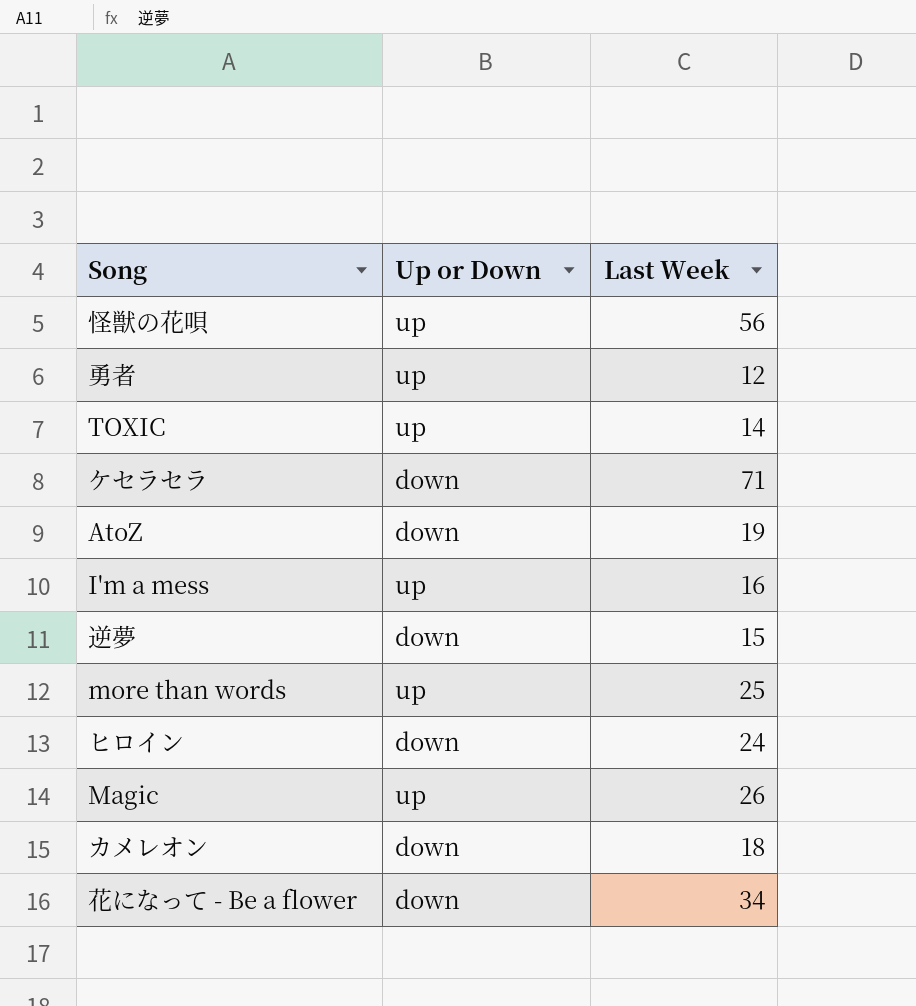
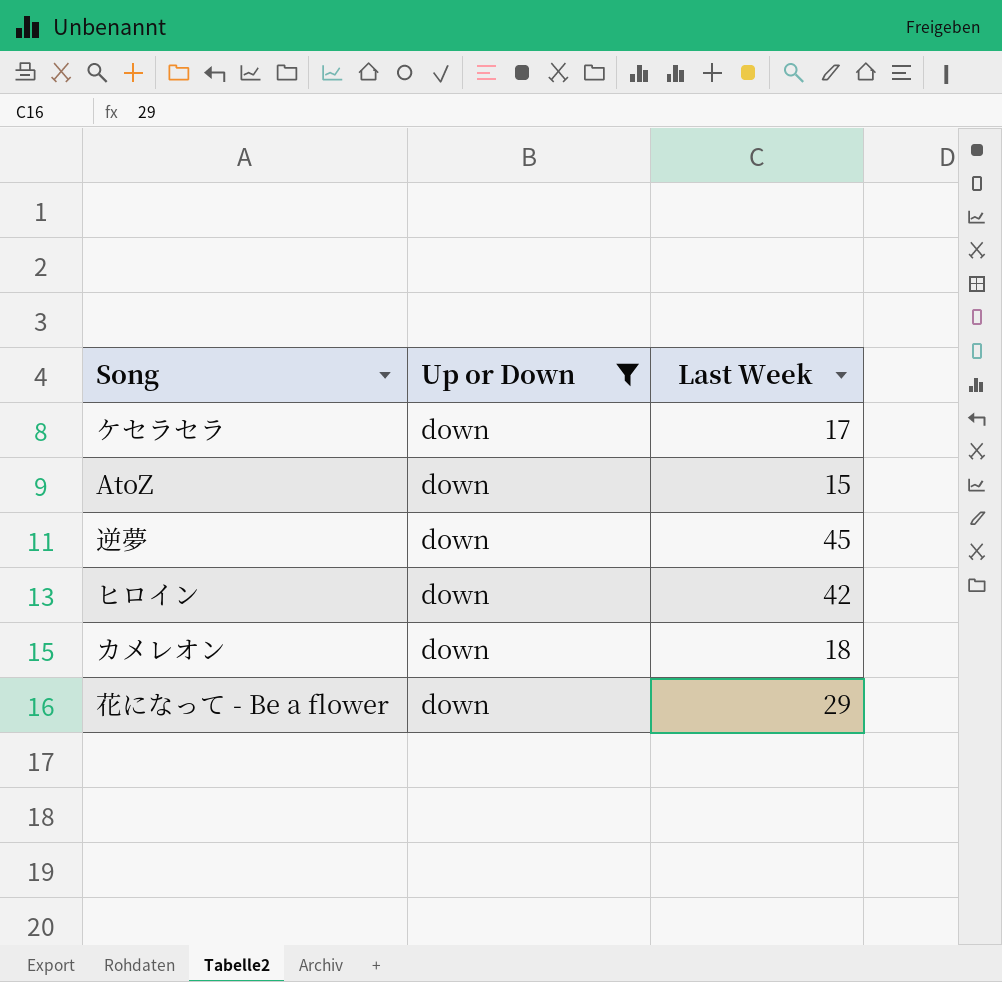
filter: none -> Up or Down = down
ケセラセラ | Last Week: 71 -> 17
AtoZ | Last Week: 19 -> 15
逆夢 | Last Week: 15 -> 45
ヒロイン | Last Week: 24 -> 42
花になって - Be a flower | Last Week: 34 -> 29

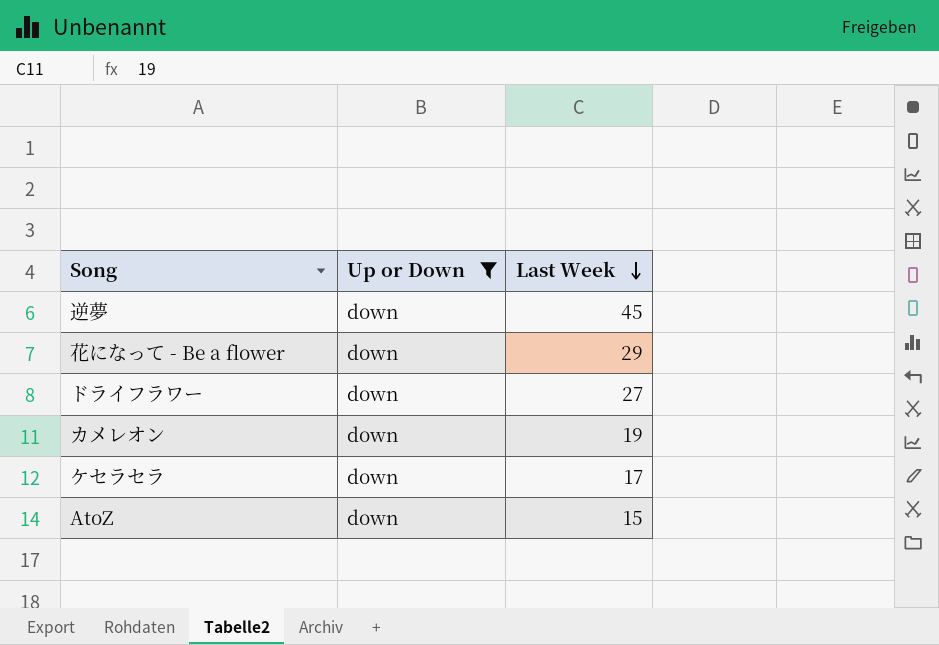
row order: none -> Last Week descending
row ヒロイン: down | 42 -> none
row ドライフラワー: none -> down | 27
カメレオン | Last Week: 18 -> 19

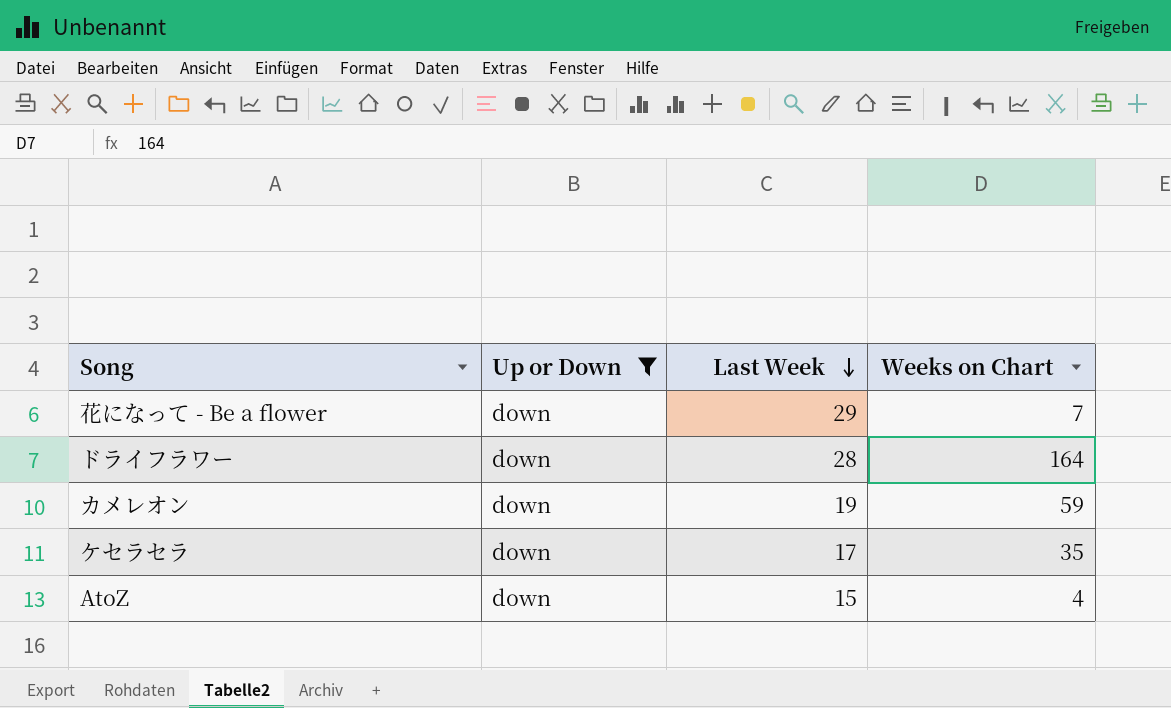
column Weeks on Chart | position: none -> 4
row 逆夢: down | 45 -> none
ドライフラワー | Last Week: 27 -> 28

